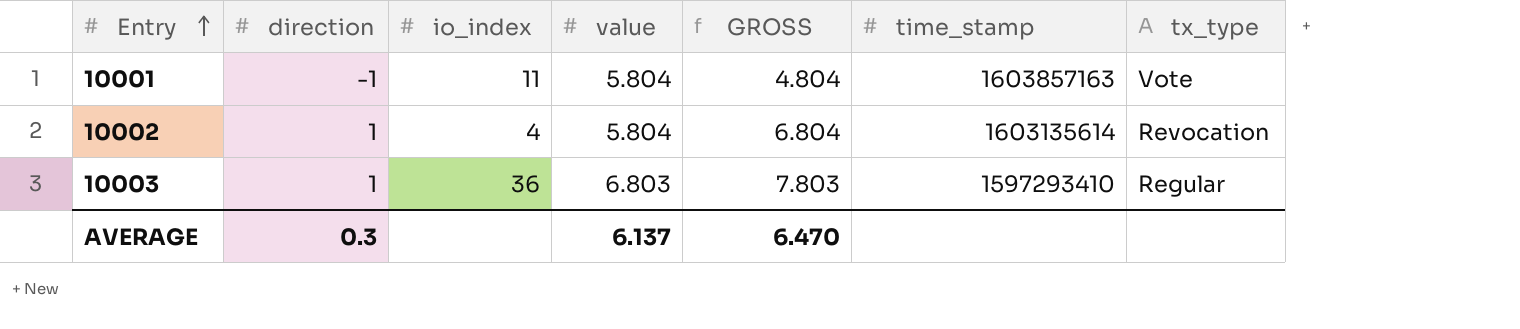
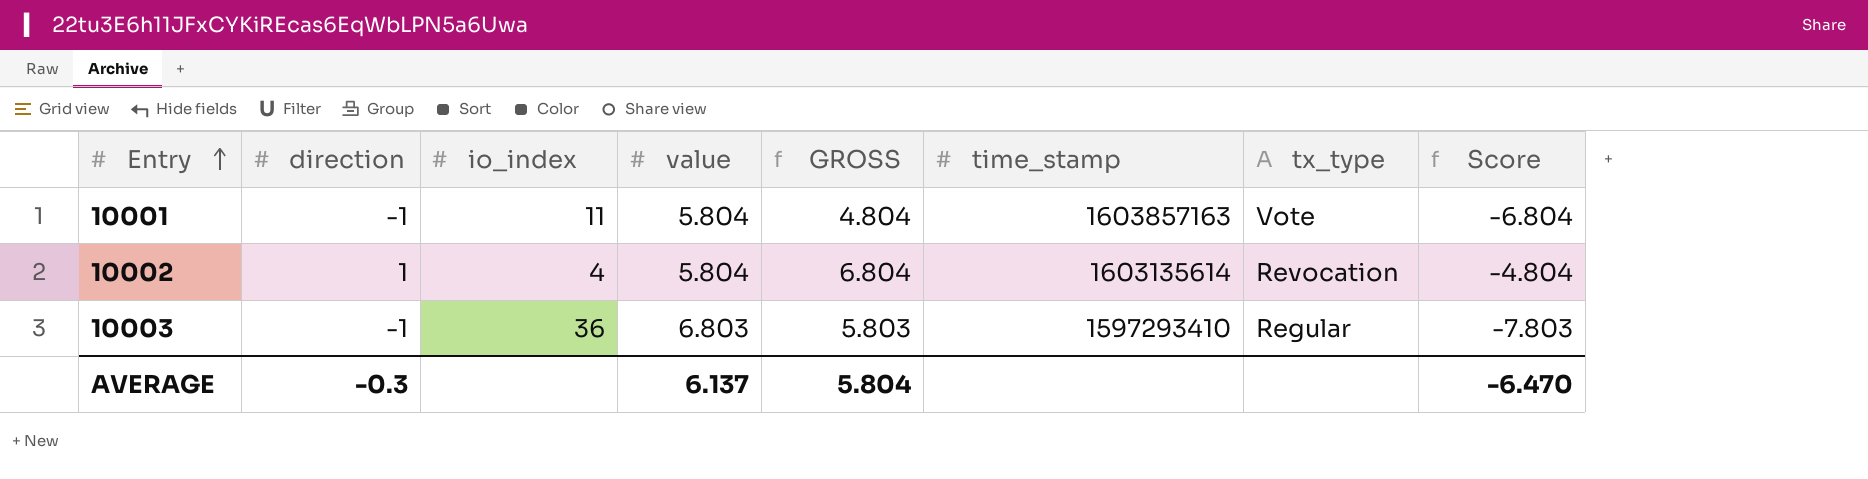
column Score | formula: none -> [direction] - [value]
10003 | direction: 1 -> -1
10003 | GROSS: 7.803 -> 5.803
AVERAGE | direction: 0.3 -> -0.3
AVERAGE | GROSS: 6.470 -> 5.804

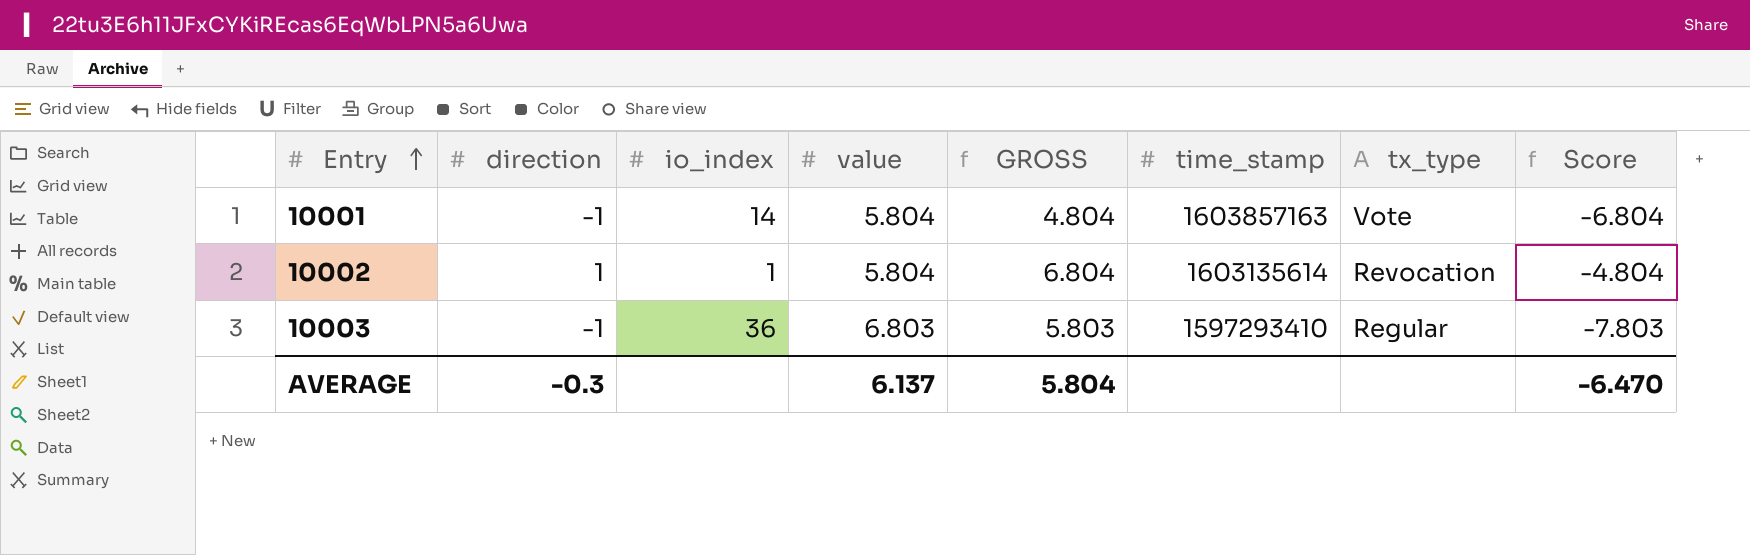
10001 | io_index: 11 -> 14
10002 | io_index: 4 -> 1

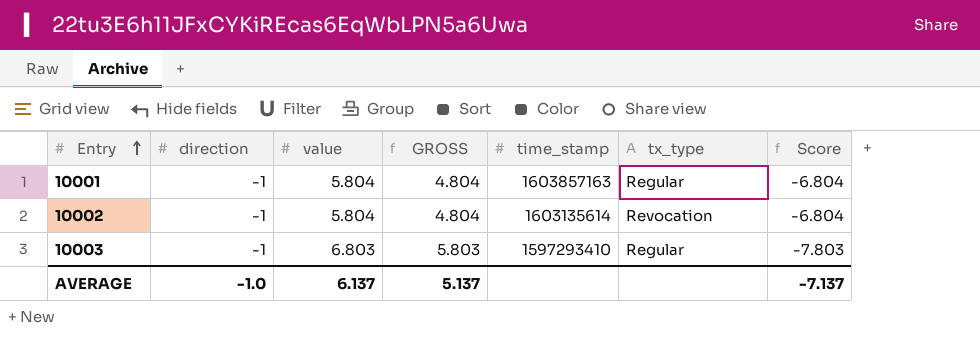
column io_index | position: 3 -> none
10001 | tx_type: Vote -> Regular
10002 | direction: 1 -> -1
10002 | GROSS: 6.804 -> 4.804
10002 | Score: -4.804 -> -6.804
AVERAGE | direction: -0.3 -> -1.0
AVERAGE | GROSS: 5.804 -> 5.137
AVERAGE | Score: -6.470 -> -7.137

